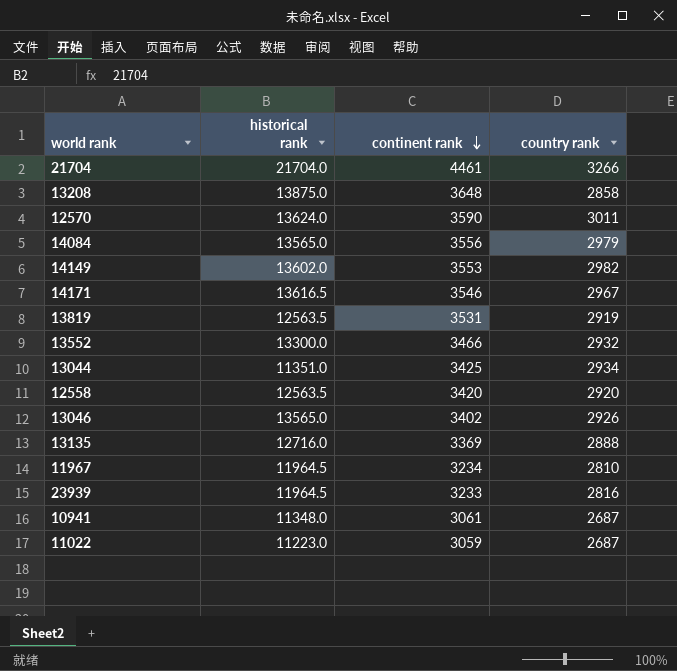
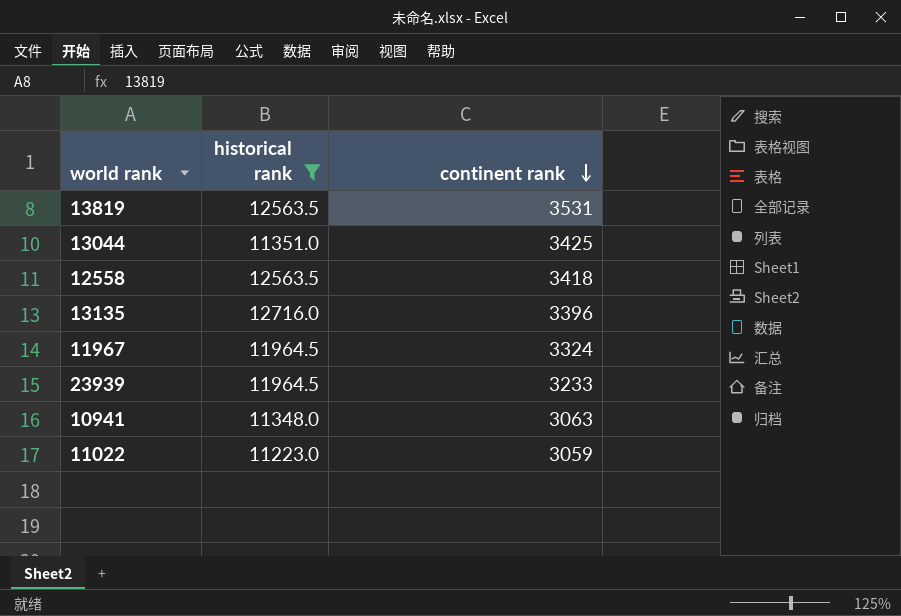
filter: none -> historical rank <= 12716.0
column country rank | position: 4 -> none
12558 | continent rank: 3420 -> 3418
13135 | continent rank: 3369 -> 3396
11967 | continent rank: 3234 -> 3324
10941 | continent rank: 3061 -> 3063

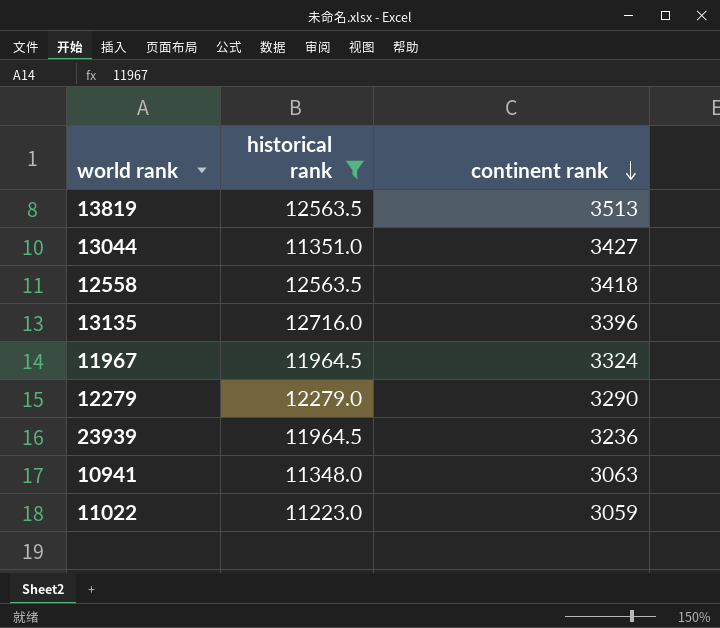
13819 | continent rank: 3531 -> 3513
13044 | continent rank: 3425 -> 3427
row 12279: none -> 12279.0 | 3290
23939 | continent rank: 3233 -> 3236

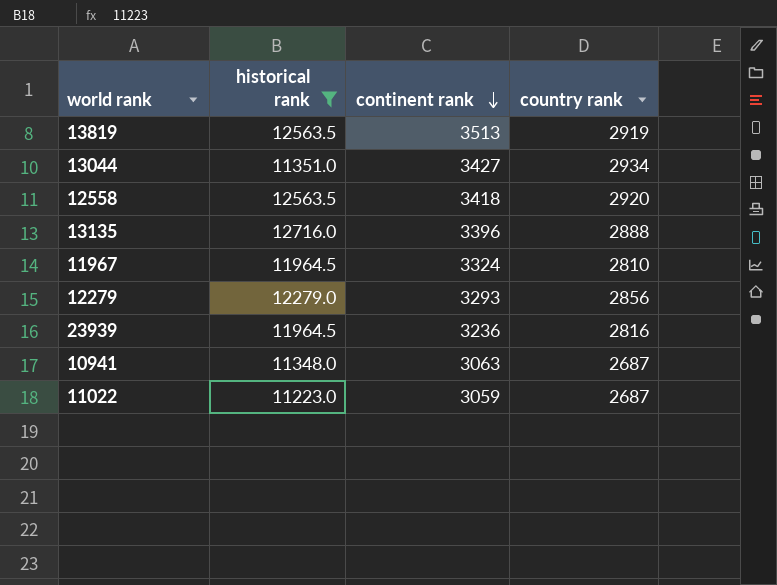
column country rank | position: none -> 4
12279 | continent rank: 3290 -> 3293

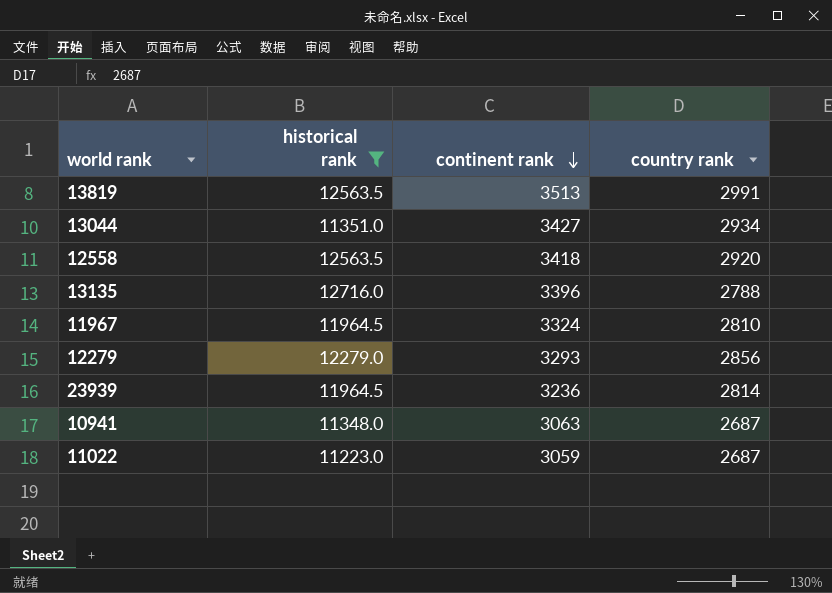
13819 | country rank: 2919 -> 2991
13135 | country rank: 2888 -> 2788
23939 | country rank: 2816 -> 2814

